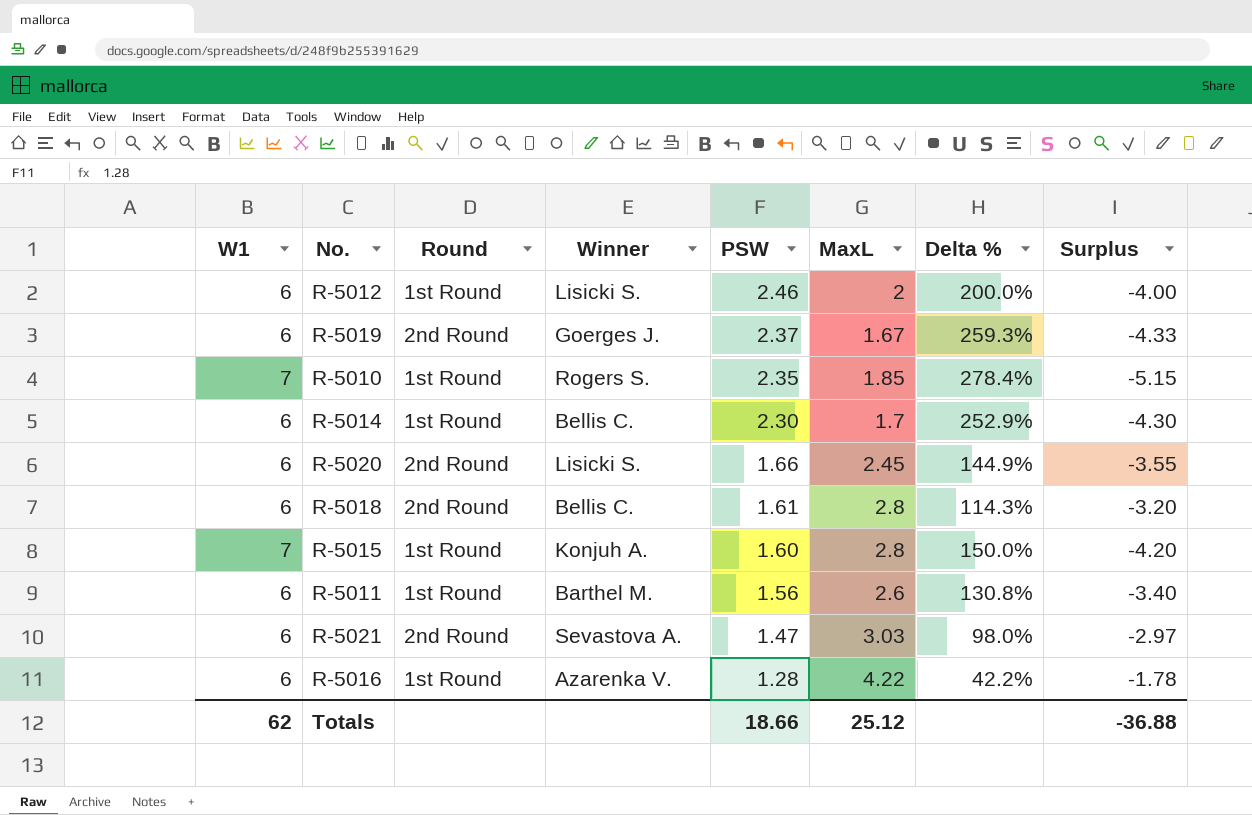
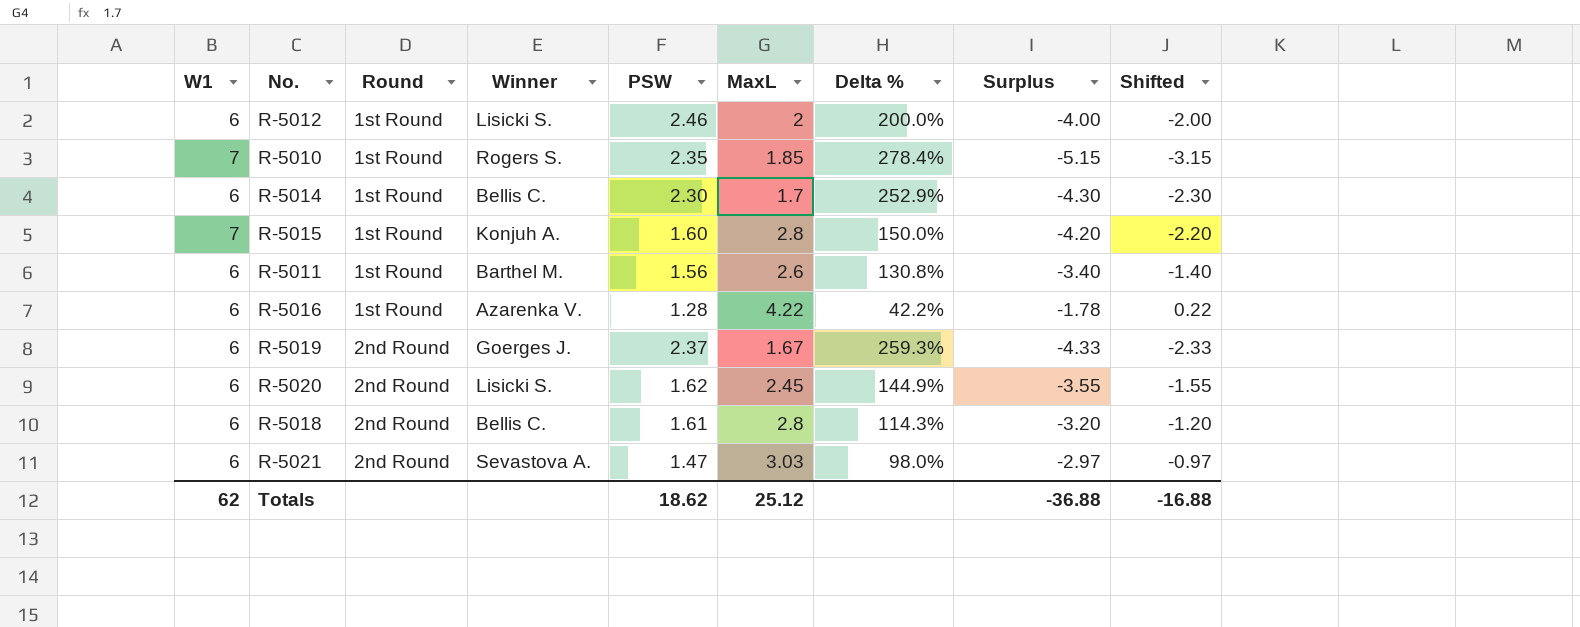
row order: PSW descending -> Round ascending
column Shifted | formula: none -> [Surplus] + 2
R-5020 | PSW: 1.66 -> 1.62
Totals | PSW: 18.66 -> 18.62

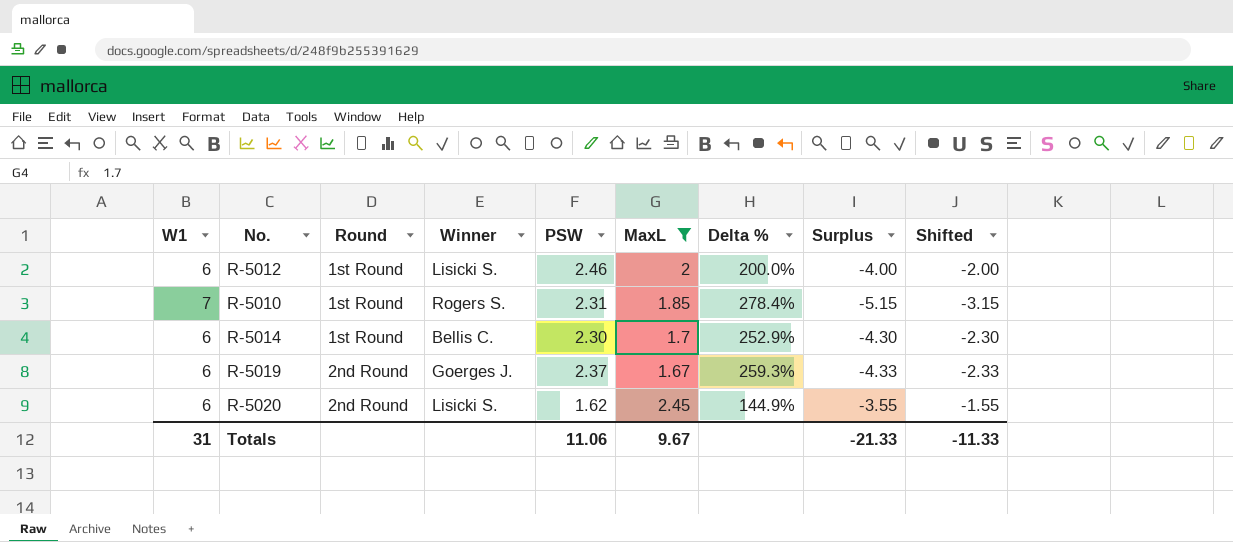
filter: none -> MaxL <= 2.45
R-5010 | PSW: 2.35 -> 2.31
Totals | W1: 62 -> 31
Totals | PSW: 18.62 -> 11.06
Totals | MaxL: 25.12 -> 9.67
Totals | Surplus: -36.88 -> -21.33
Totals | Shifted: -16.88 -> -11.33

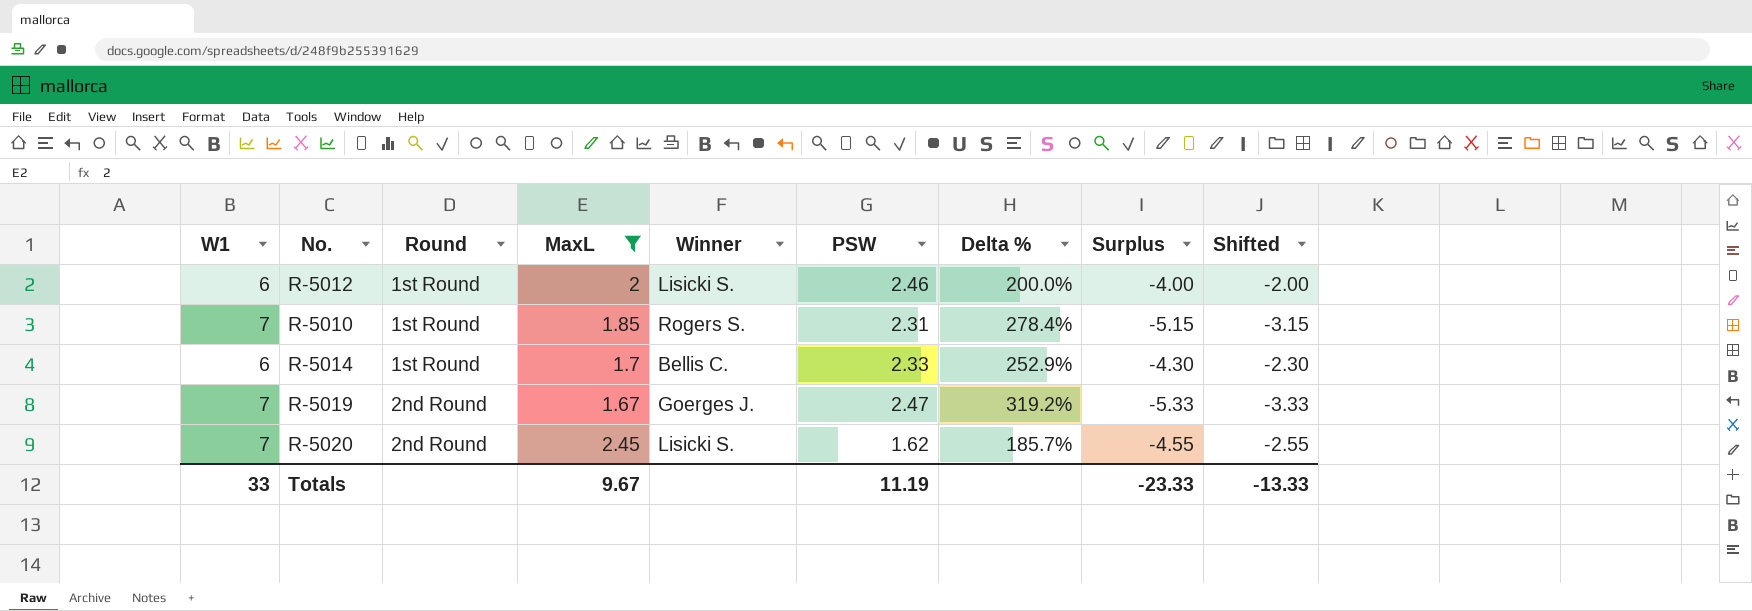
column MaxL | position: 6 -> 4
R-5014 | PSW: 2.30 -> 2.33
R-5019 | W1: 6 -> 7
R-5019 | PSW: 2.37 -> 2.47
R-5019 | Delta %: 259.3% -> 319.2%
R-5019 | Surplus: -4.33 -> -5.33
R-5019 | Shifted: -2.33 -> -3.33
R-5020 | W1: 6 -> 7
R-5020 | Delta %: 144.9% -> 185.7%
R-5020 | Surplus: -3.55 -> -4.55
R-5020 | Shifted: -1.55 -> -2.55
Totals | W1: 31 -> 33
Totals | PSW: 11.06 -> 11.19
Totals | Surplus: -21.33 -> -23.33
Totals | Shifted: -11.33 -> -13.33

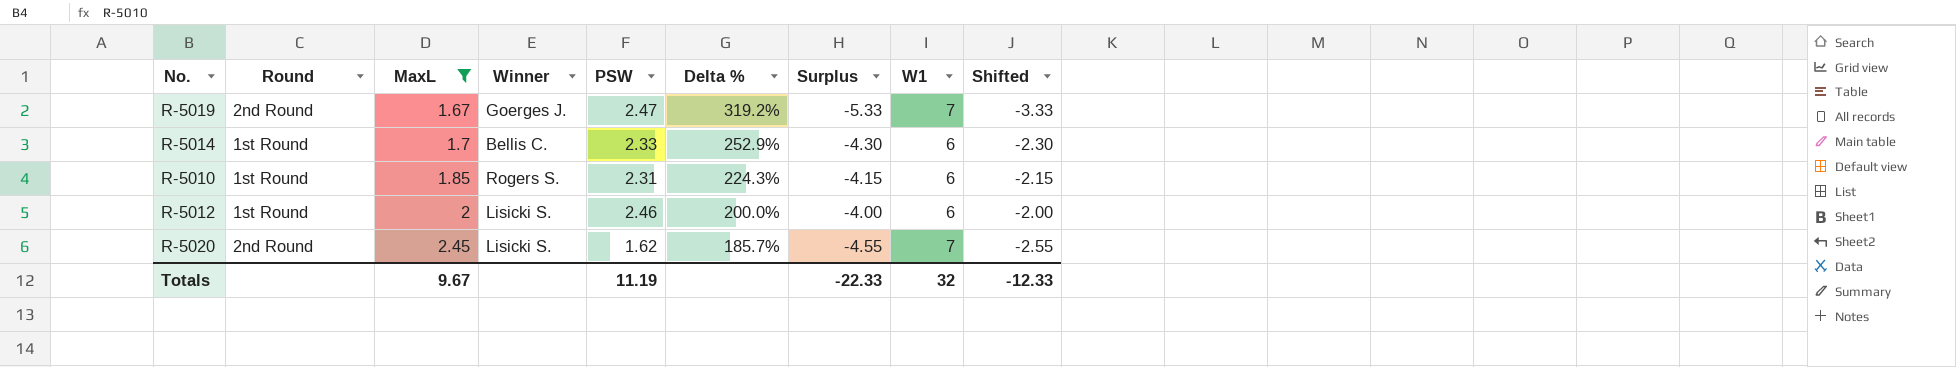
row order: Round ascending -> MaxL ascending
column W1 | position: 1 -> 8
R-5010 | Delta %: 278.4% -> 224.3%
R-5010 | Surplus: -5.15 -> -4.15
R-5010 | W1: 7 -> 6
R-5010 | Shifted: -3.15 -> -2.15
Totals | Surplus: -23.33 -> -22.33
Totals | W1: 33 -> 32
Totals | Shifted: -13.33 -> -12.33

